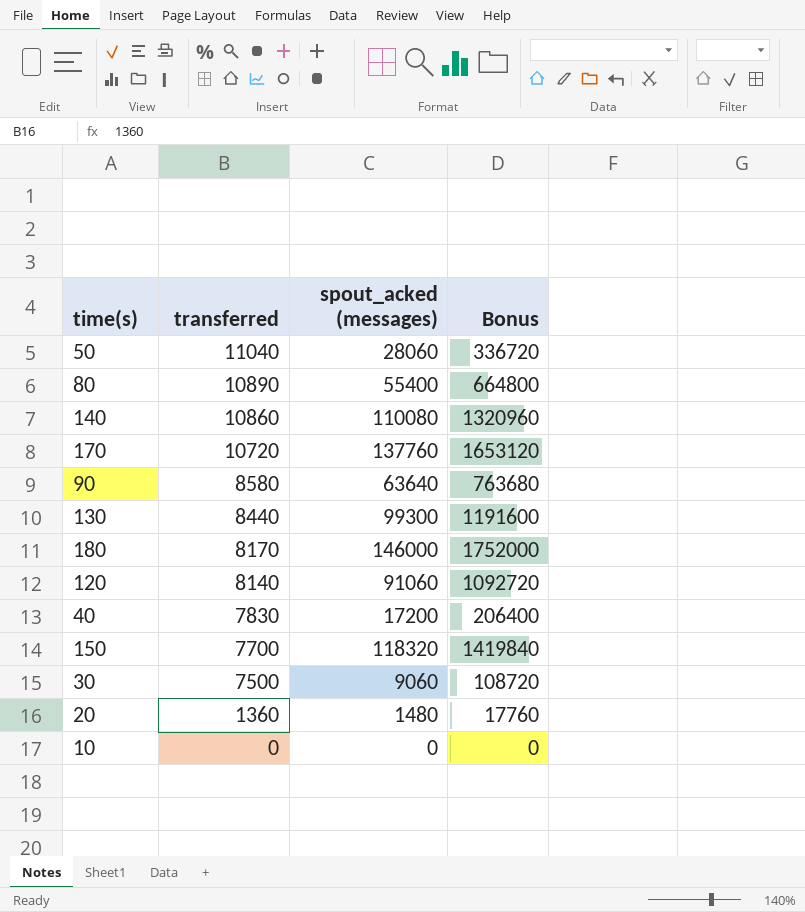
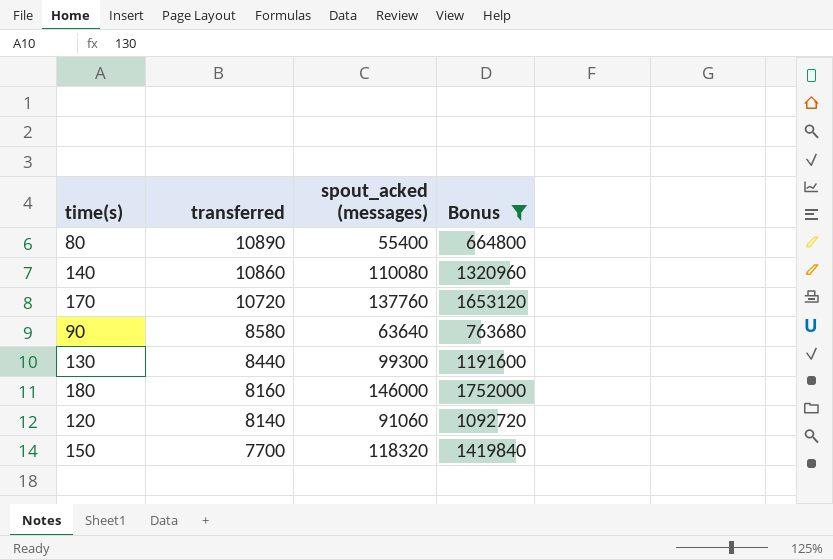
filter: none -> Bonus >= 664800
180 | transferred: 8170 -> 8160

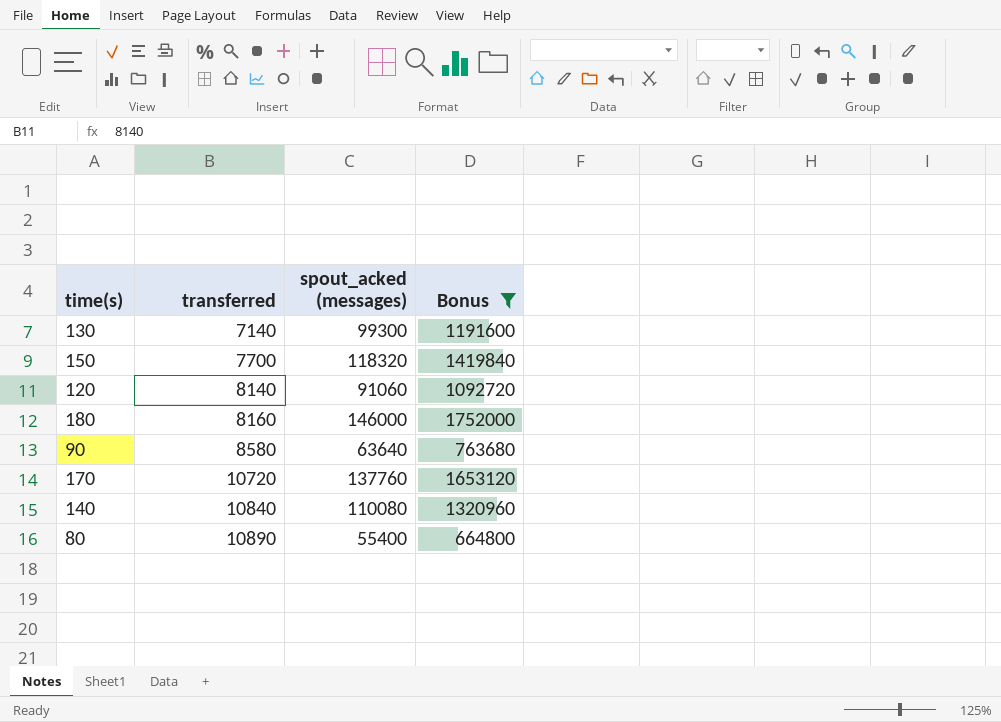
row order: transferred descending -> transferred ascending
130 | transferred: 8440 -> 7140
140 | transferred: 10860 -> 10840

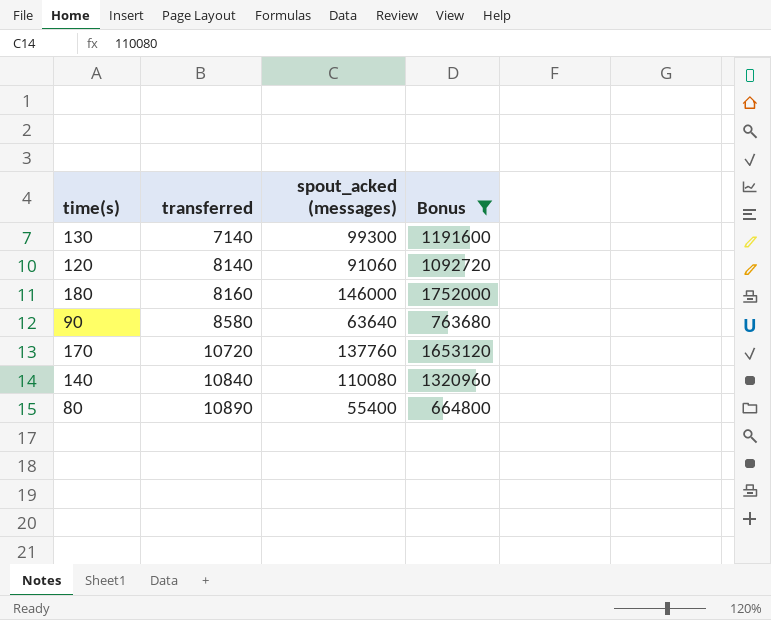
row 150: 7700 | 118320 | 1419840 -> none

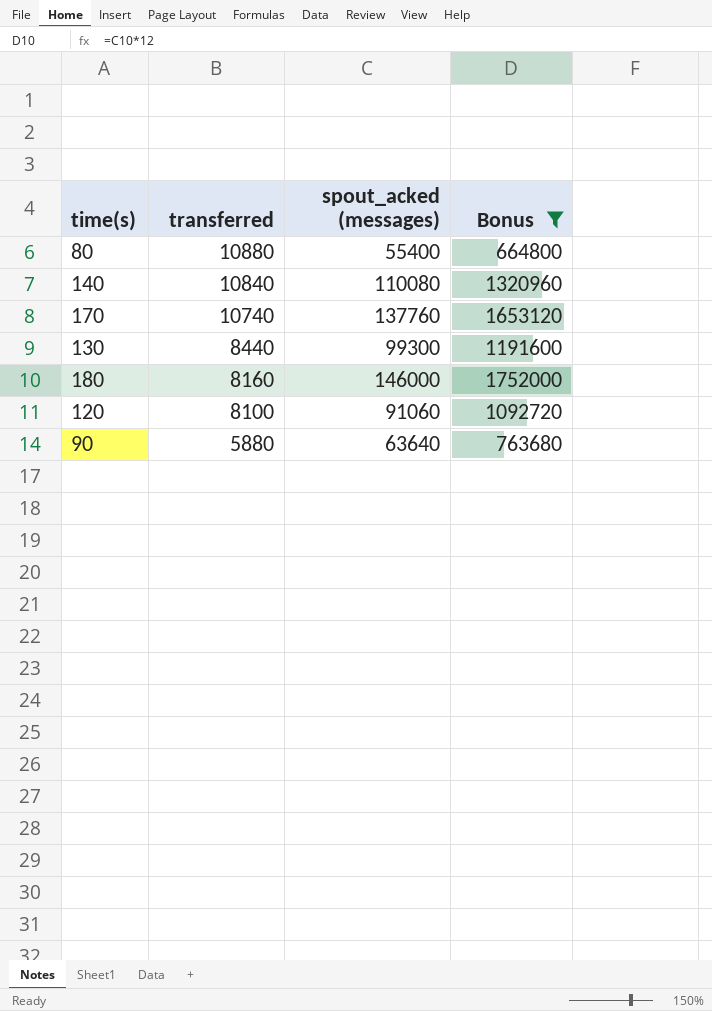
row order: transferred ascending -> transferred descending
80 | transferred: 10890 -> 10880
170 | transferred: 10720 -> 10740
130 | transferred: 7140 -> 8440
120 | transferred: 8140 -> 8100
90 | transferred: 8580 -> 5880

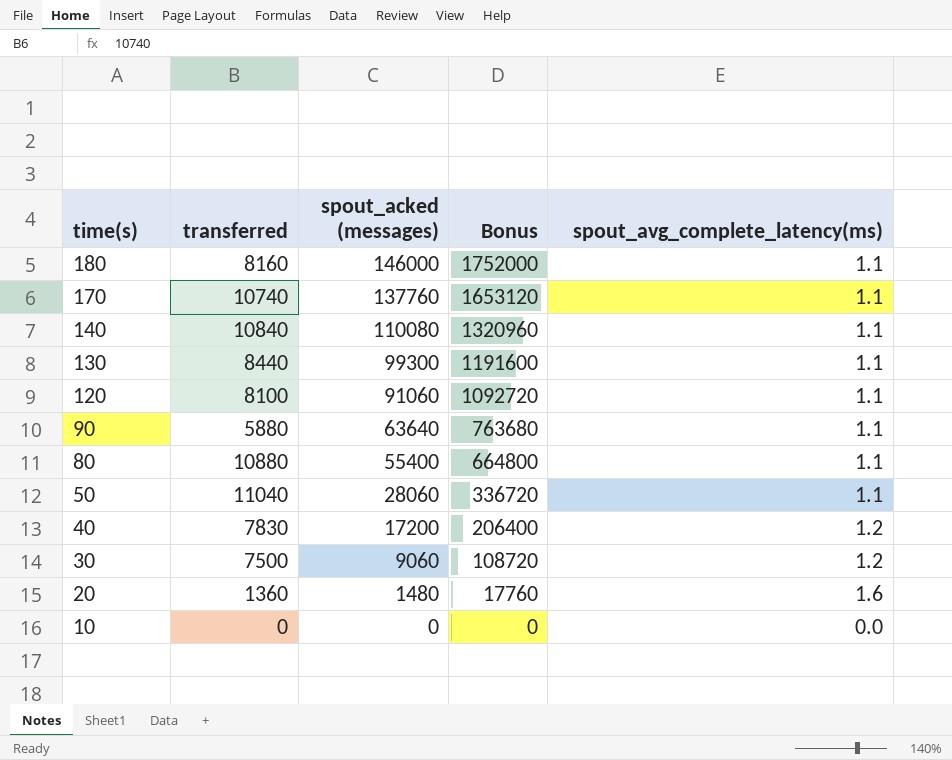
filter: Bonus >= 664800 -> none
row order: transferred descending -> time(s) descending
column spout_avg_complete_latency(ms) | position: none -> 5

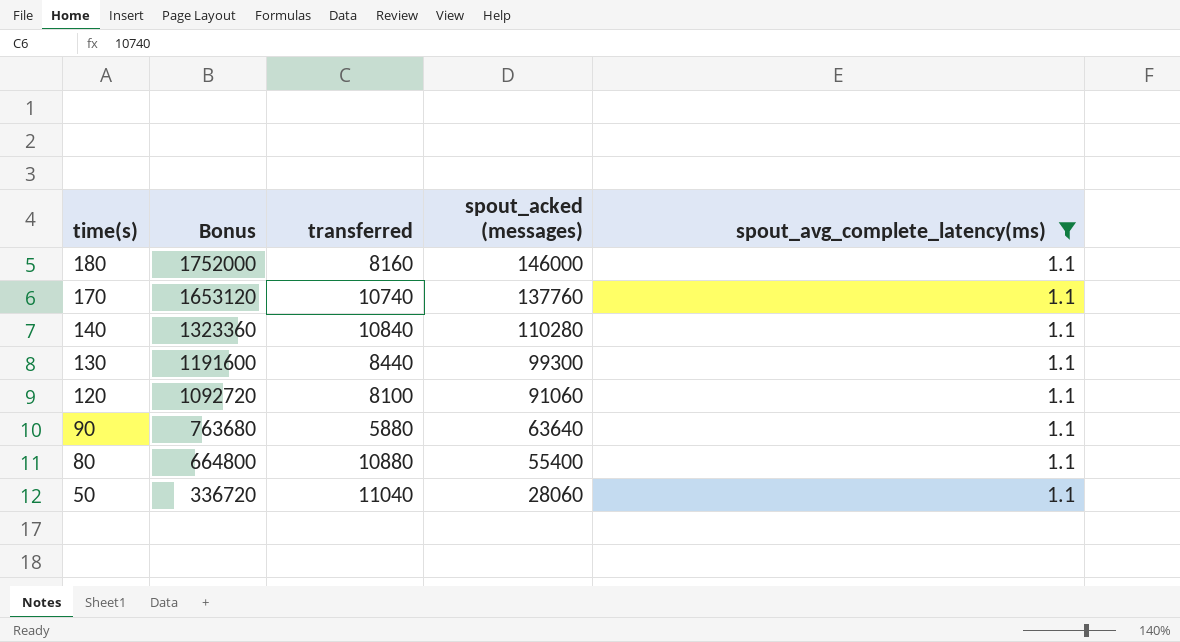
filter: none -> spout_avg_complete_latency(ms) = 1.1
column Bonus | position: 4 -> 2
140 | Bonus: 1320960 -> 1323360
140 | spout_acked (messages): 110080 -> 110280

